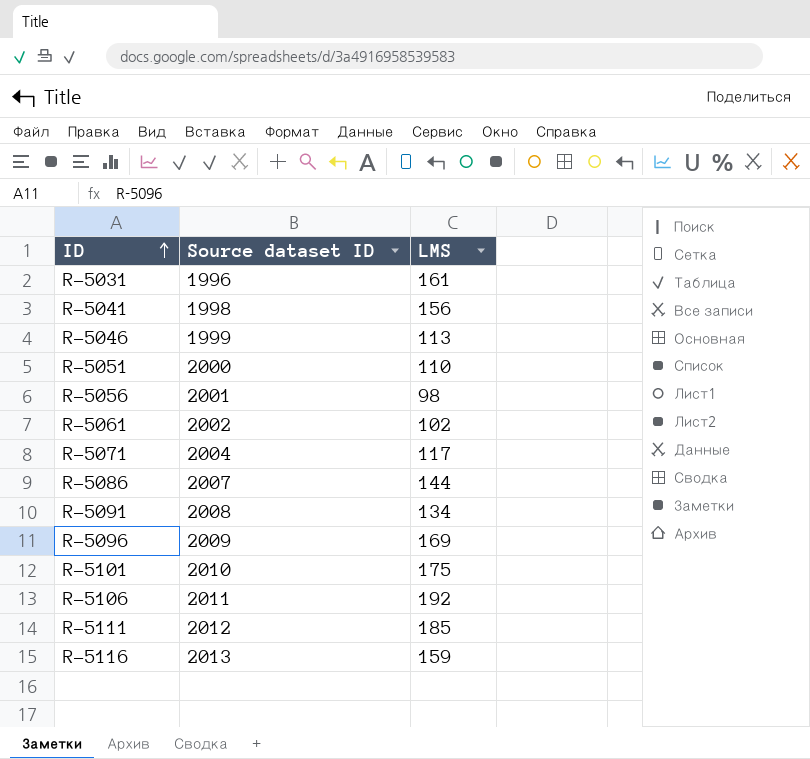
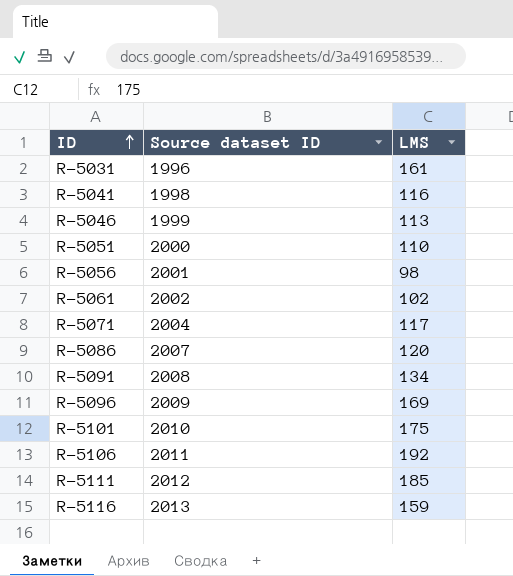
R-5041 | LMS: 156 -> 116
R-5086 | LMS: 144 -> 120

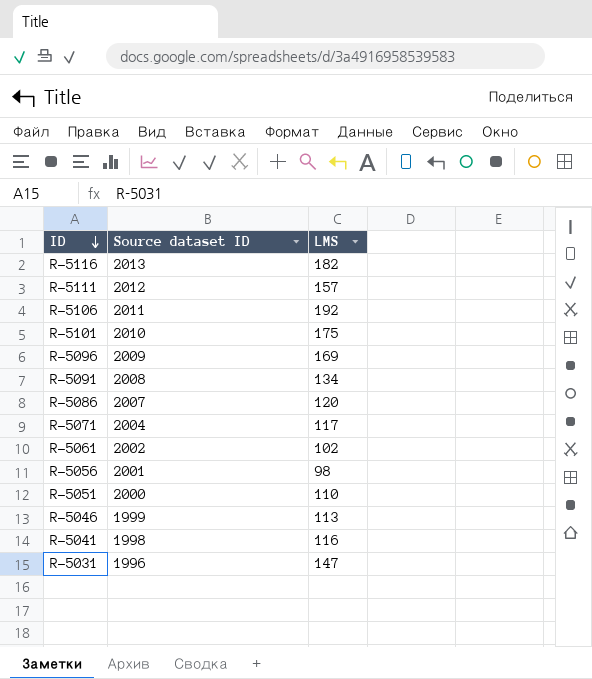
row order: ID ascending -> ID descending
R-5116 | LMS: 159 -> 182
R-5111 | LMS: 185 -> 157
R-5031 | LMS: 161 -> 147

